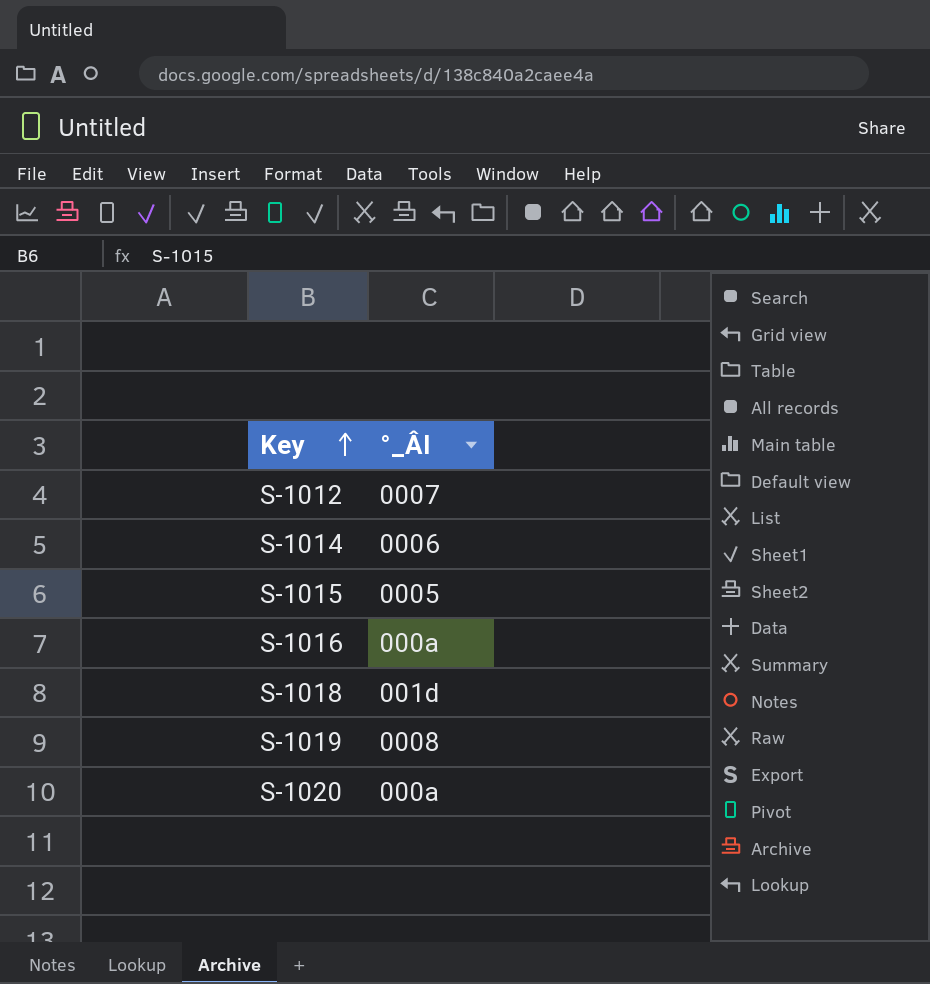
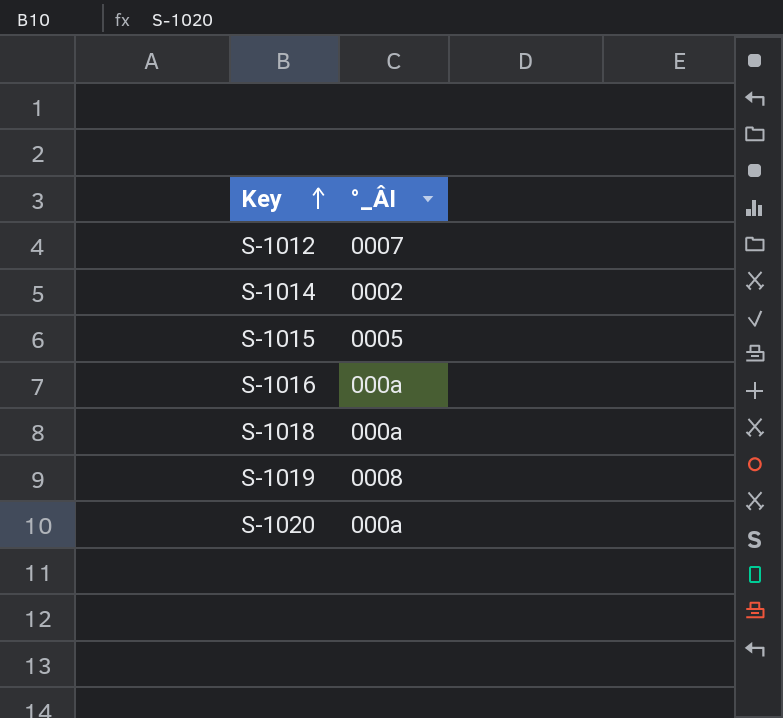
S-1014 | °_ÂI: 0006 -> 0002
S-1018 | °_ÂI: 001d -> 000a

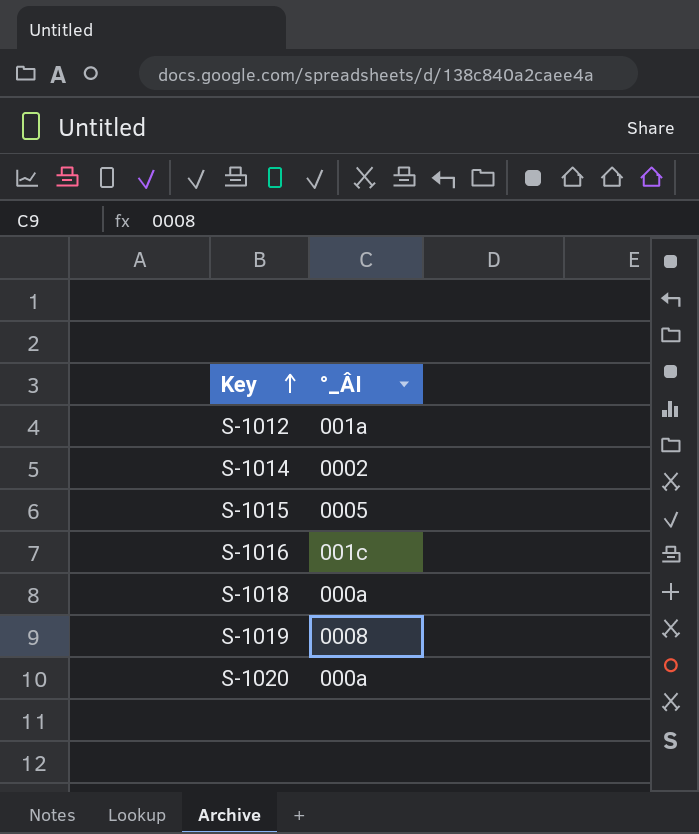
S-1012 | °_ÂI: 0007 -> 001a
S-1016 | °_ÂI: 000a -> 001c

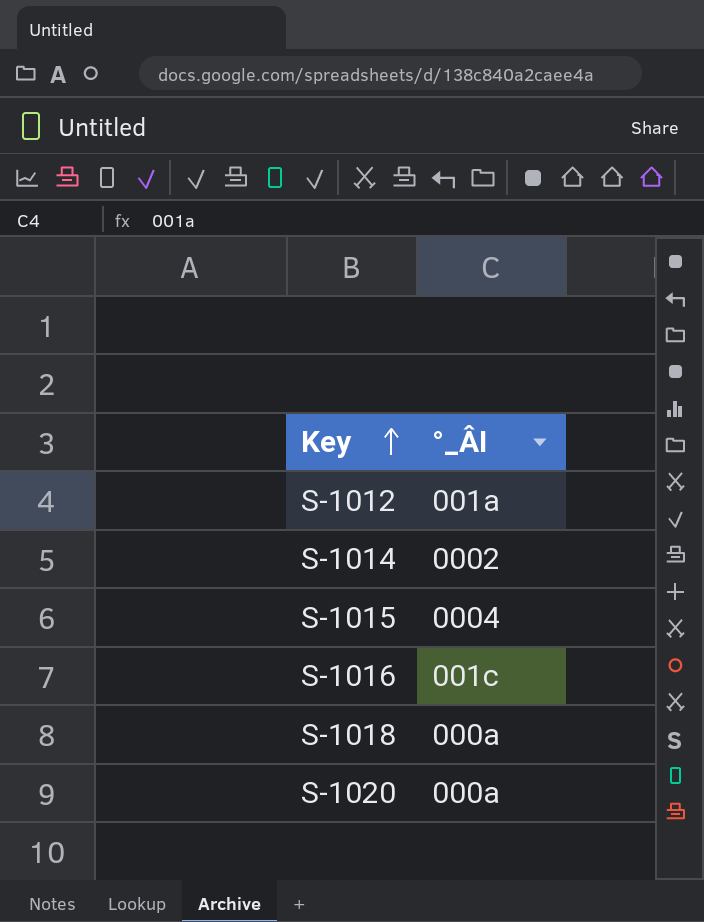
row S-1019: 0008 -> none
S-1015 | °_ÂI: 0005 -> 0004

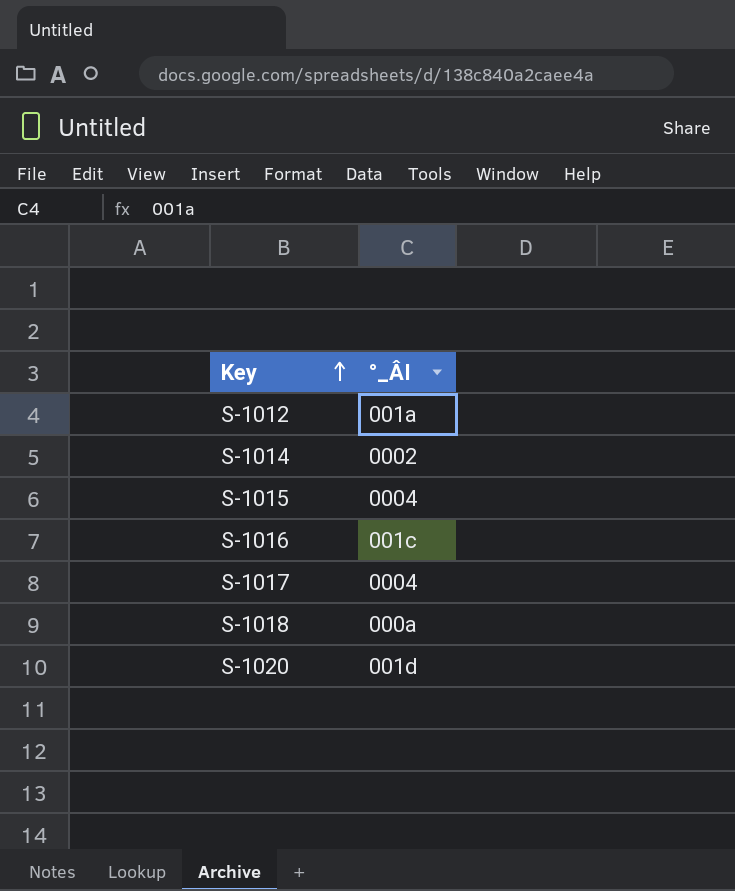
row S-1017: none -> 0004
S-1020 | °_ÂI: 000a -> 001d

